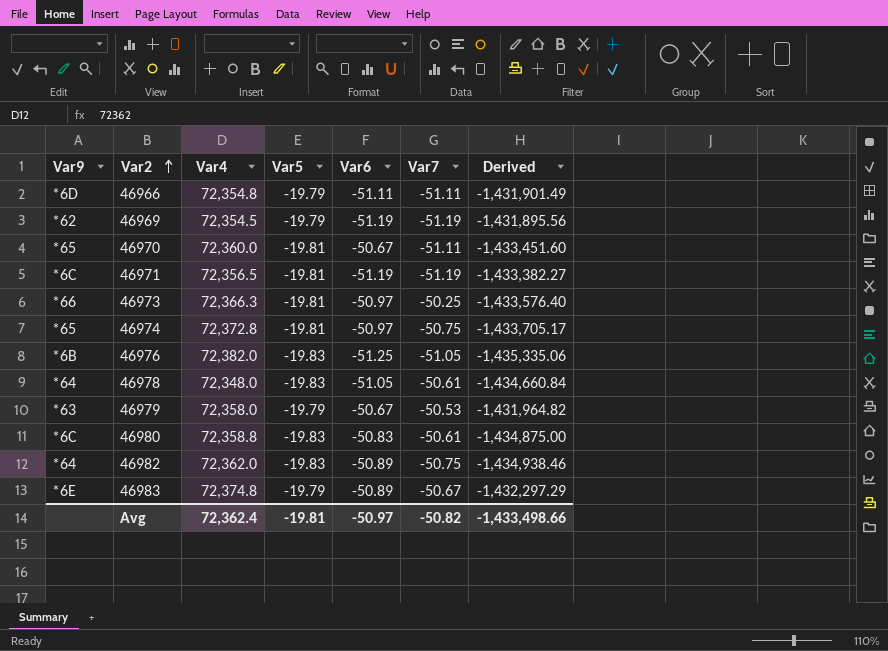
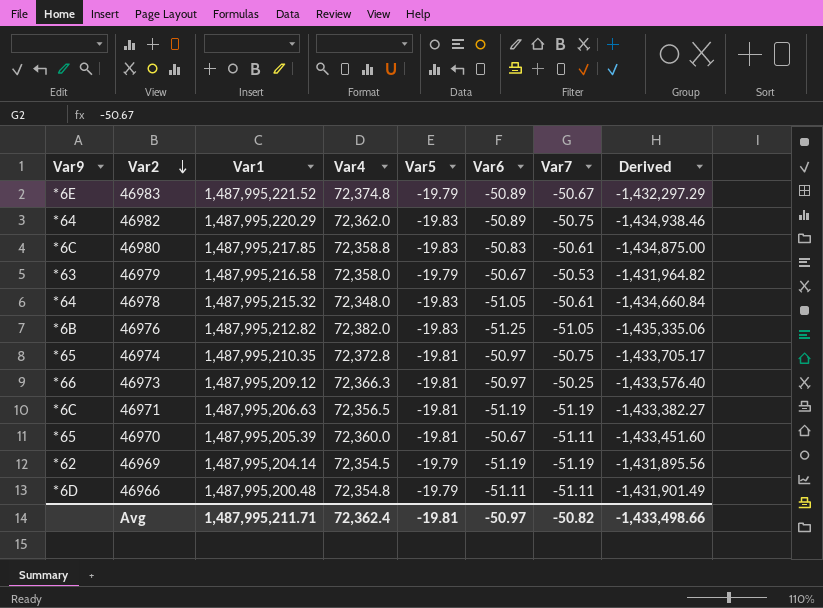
row order: Var2 ascending -> Var2 descending
column Var1 | position: none -> 3

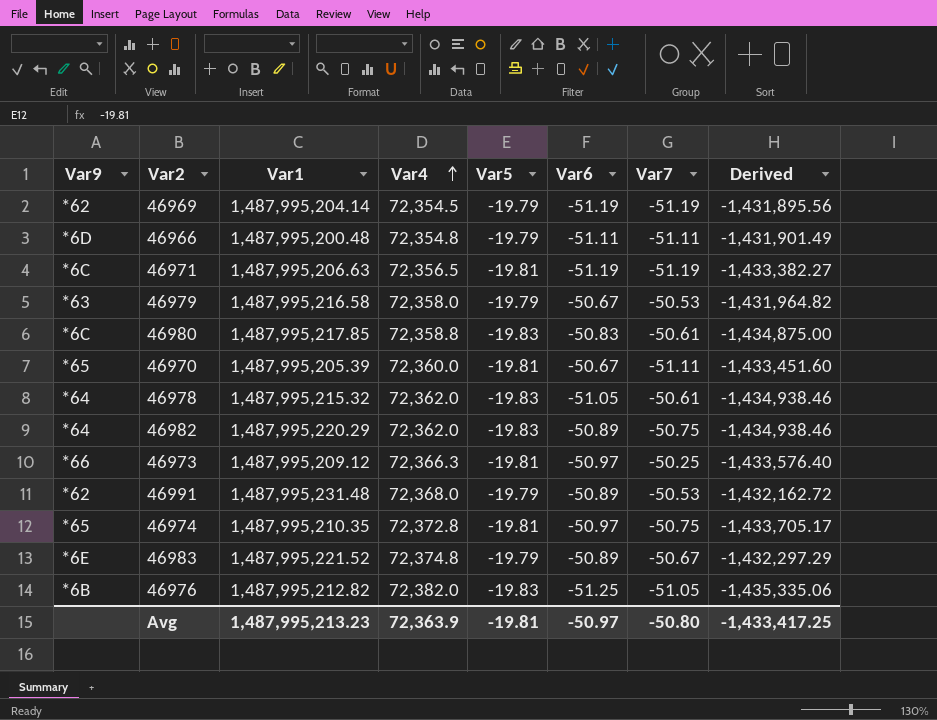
row order: Var2 descending -> Var4 ascending
46978 | Var4: 72,348.0 -> 72,362.0
46978 | Derived: -1,434,660.84 -> -1,434,938.46
row 46991: none -> *62 | 1,487,995,231.48 | 72,368.0 | -19.79 | -50.89 | -50.53 | -1,432,162.72
Avg | Var1: 1,487,995,211.71 -> 1,487,995,213.23
Avg | Var4: 72,362.4 -> 72,363.9
Avg | Var7: -50.82 -> -50.80
Avg | Derived: -1,433,498.66 -> -1,433,417.25

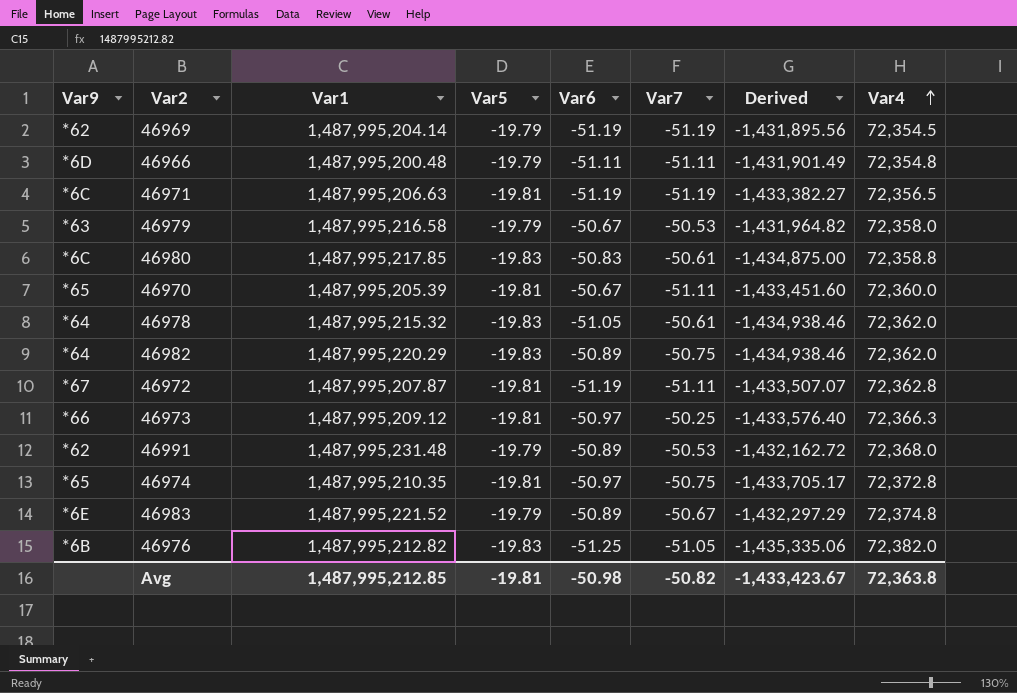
column Var4 | position: 4 -> 8
row 46972: none -> *67 | 1,487,995,207.87 | -19.81 | -51.19 | -51.11 | -1,433,507.07 | 72,362.8
Avg | Var1: 1,487,995,213.23 -> 1,487,995,212.85
Avg | Var6: -50.97 -> -50.98
Avg | Var7: -50.80 -> -50.82
Avg | Derived: -1,433,417.25 -> -1,433,423.67
Avg | Var4: 72,363.9 -> 72,363.8

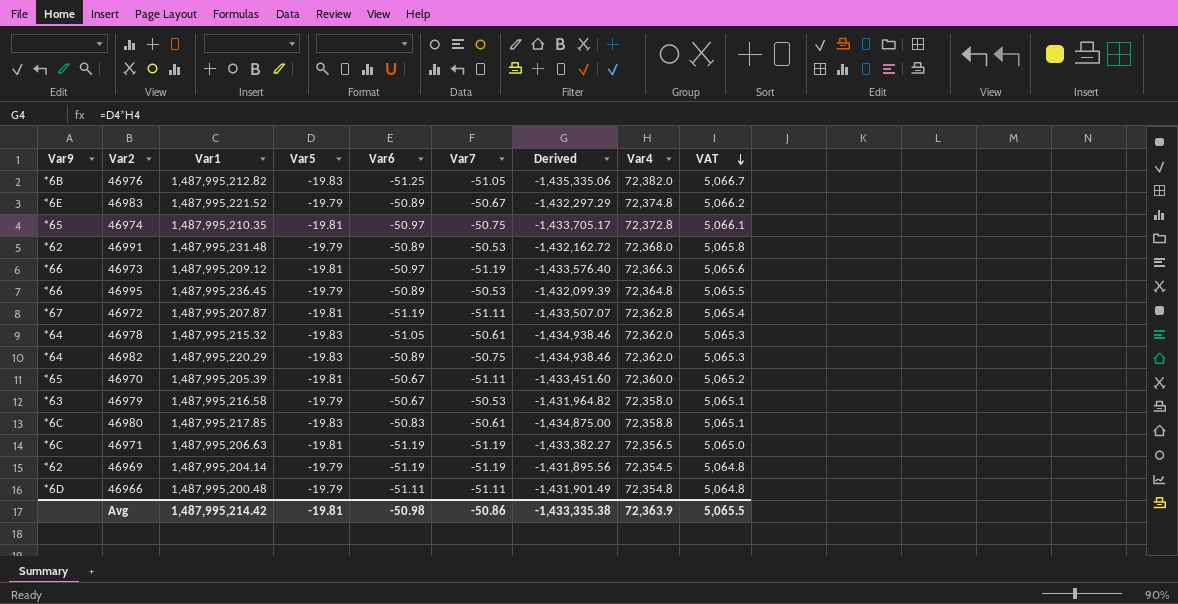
row order: Var4 ascending -> VAT descending
column VAT | formula: none -> [Var4] * 0.07
46973 | Var7: -50.25 -> -51.19
row 46995: none -> *66 | 1,487,995,236.45 | -19.79 | -50.89 | -50.53 | -1,432,099.39 | 72,364.8 | 5,065.5
Avg | Var1: 1,487,995,212.85 -> 1,487,995,214.42
Avg | Var7: -50.82 -> -50.86
Avg | Derived: -1,433,423.67 -> -1,433,335.38
Avg | Var4: 72,363.8 -> 72,363.9

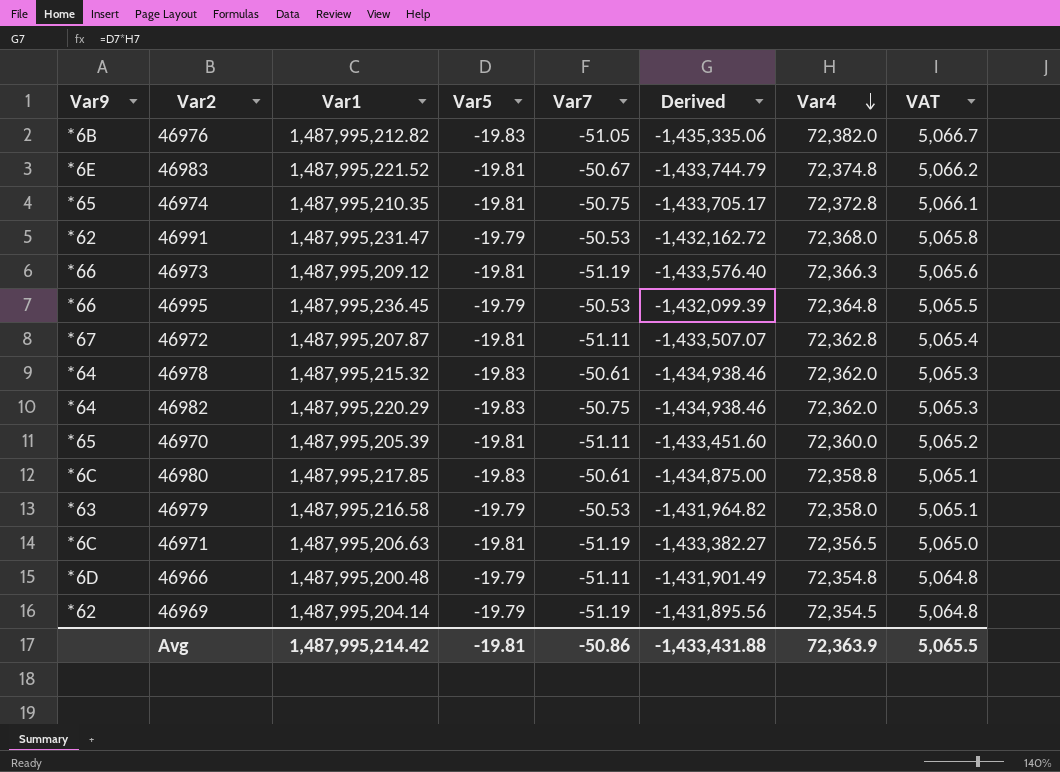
row order: VAT descending -> Var4 descending
column Var6 | position: 5 -> none
46983 | Var5: -19.79 -> -19.81
46983 | Derived: -1,432,297.29 -> -1,433,744.79
46991 | Var1: 1,487,995,231.48 -> 1,487,995,231.47
Avg | Derived: -1,433,335.38 -> -1,433,431.88

